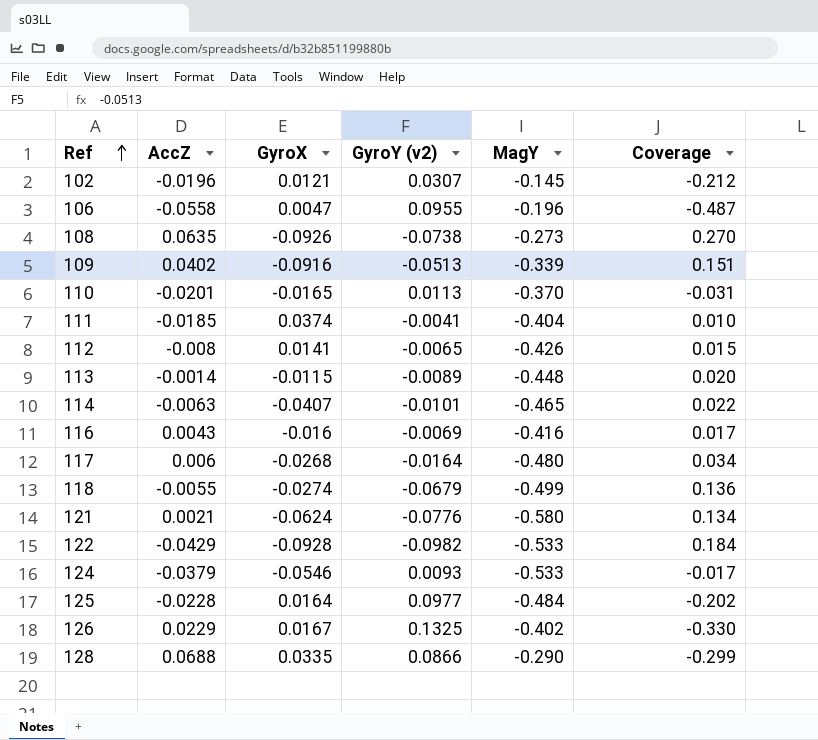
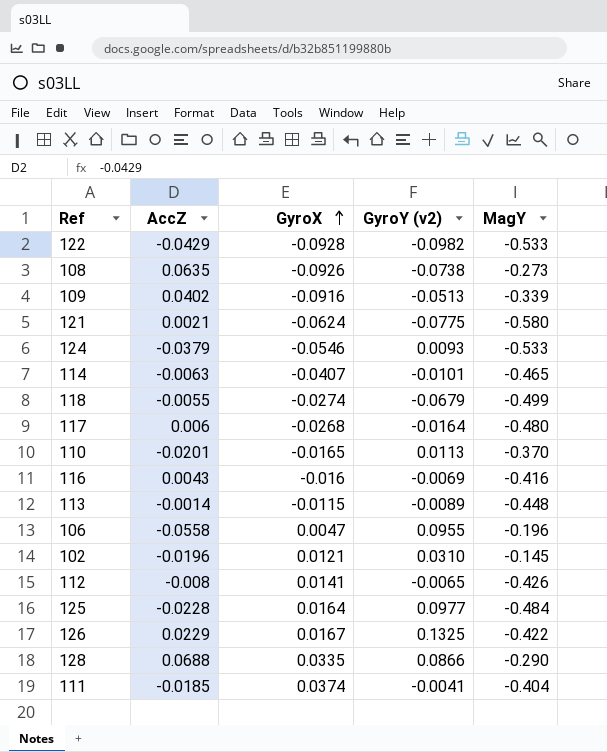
row order: Ref ascending -> GyroX ascending
column Coverage | formula: [GyroY (v2)] / [MagY] -> none
121 | GyroY (v2): -0.0776 -> -0.0775
102 | GyroY (v2): 0.0307 -> 0.0310
126 | MagY: -0.402 -> -0.422

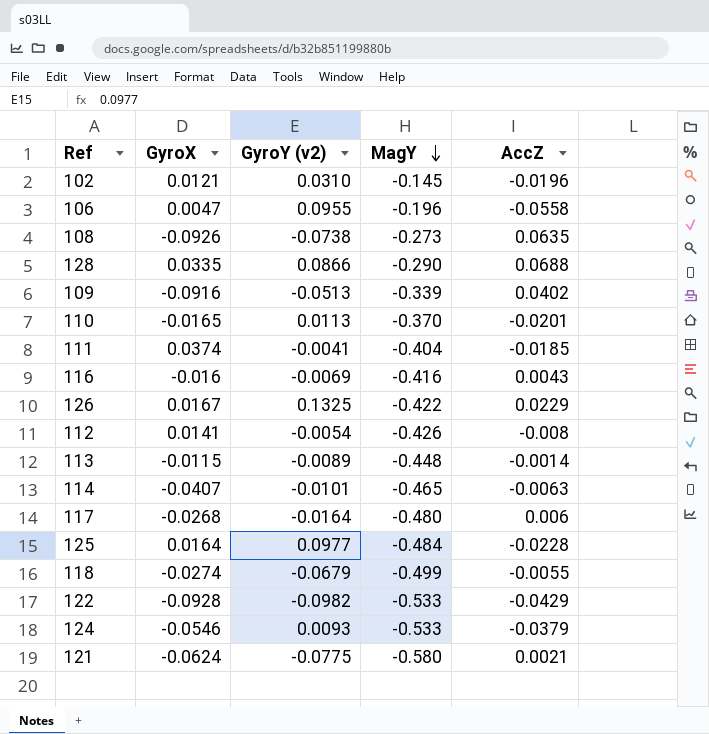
row order: GyroX ascending -> MagY descending
column AccZ | position: 2 -> 5
112 | GyroY (v2): -0.0065 -> -0.0054

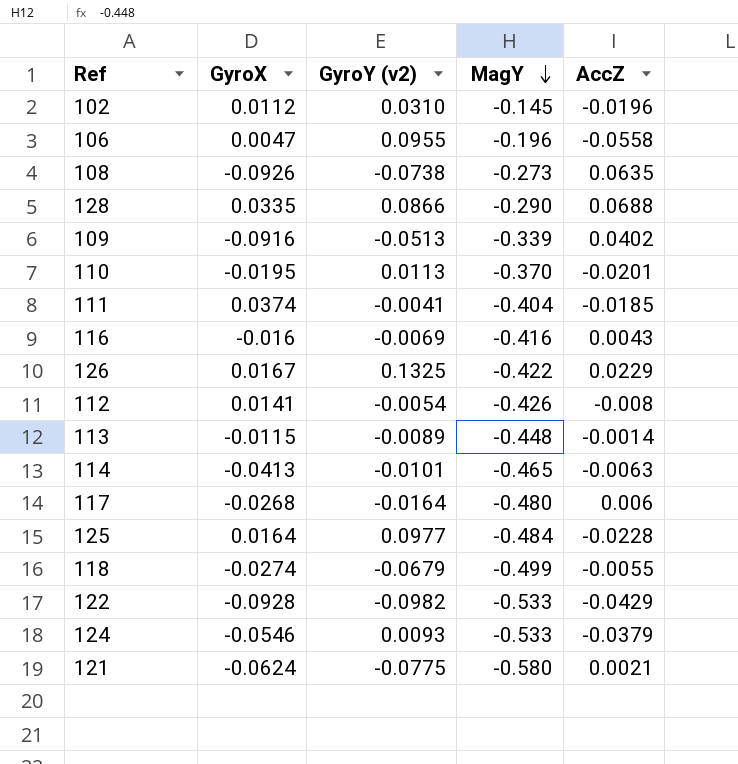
102 | GyroX: 0.0121 -> 0.0112
110 | GyroX: -0.0165 -> -0.0195
114 | GyroX: -0.0407 -> -0.0413

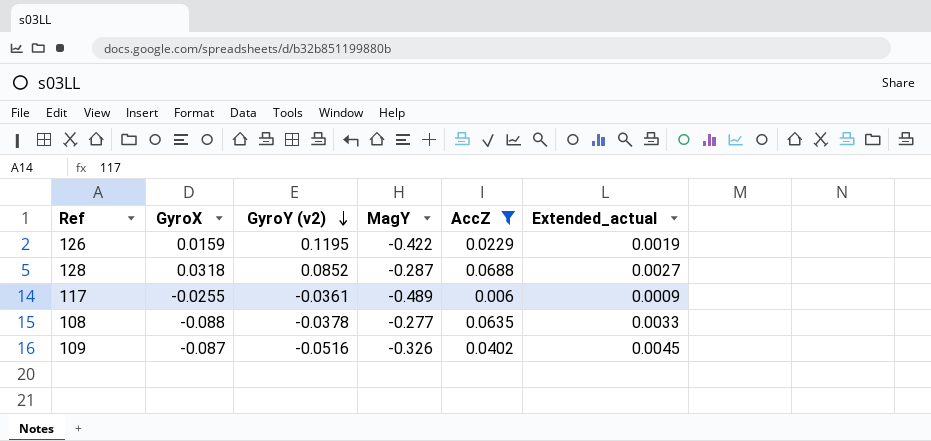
filter: none -> AccZ >= 0.006
row order: MagY descending -> GyroY (v2) descending
column Extended_actual | formula: none -> [GyroX] * [GyroY (v2)]
126 | GyroX: 0.0167 -> 0.0159
126 | GyroY (v2): 0.1325 -> 0.1195
128 | GyroX: 0.0335 -> 0.0318
128 | GyroY (v2): 0.0866 -> 0.0852
128 | MagY: -0.290 -> -0.287
117 | GyroX: -0.0268 -> -0.0255
117 | GyroY (v2): -0.0164 -> -0.0361
117 | MagY: -0.480 -> -0.489
108 | GyroX: -0.0926 -> -0.088
108 | GyroY (v2): -0.0738 -> -0.0378
108 | MagY: -0.273 -> -0.277
109 | GyroX: -0.0916 -> -0.087
109 | GyroY (v2): -0.0513 -> -0.0516
109 | MagY: -0.339 -> -0.326

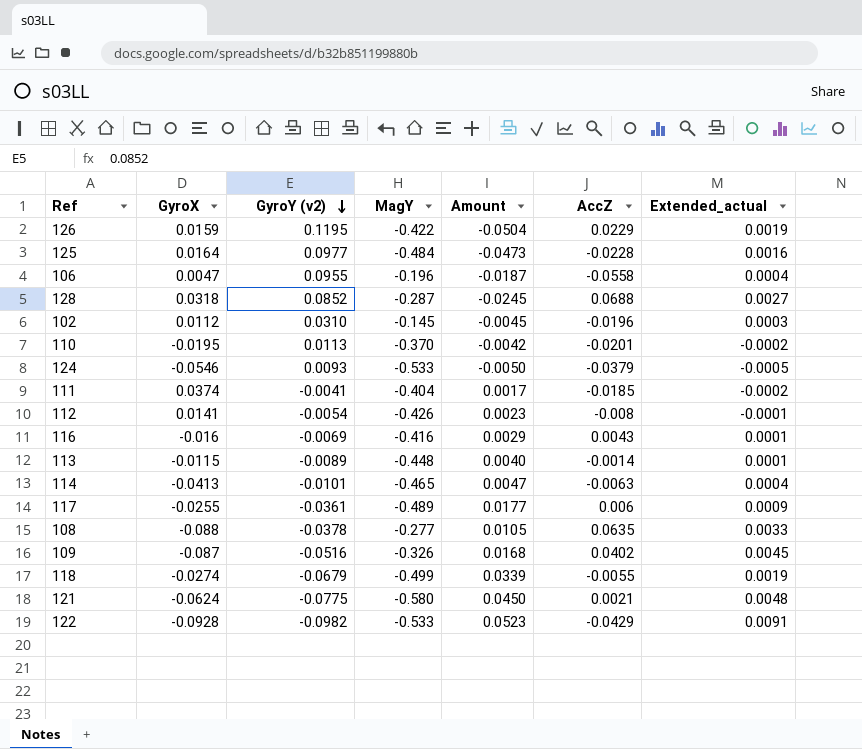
filter: AccZ >= 0.006 -> none
column Amount | formula: none -> [GyroY (v2)] * [MagY]

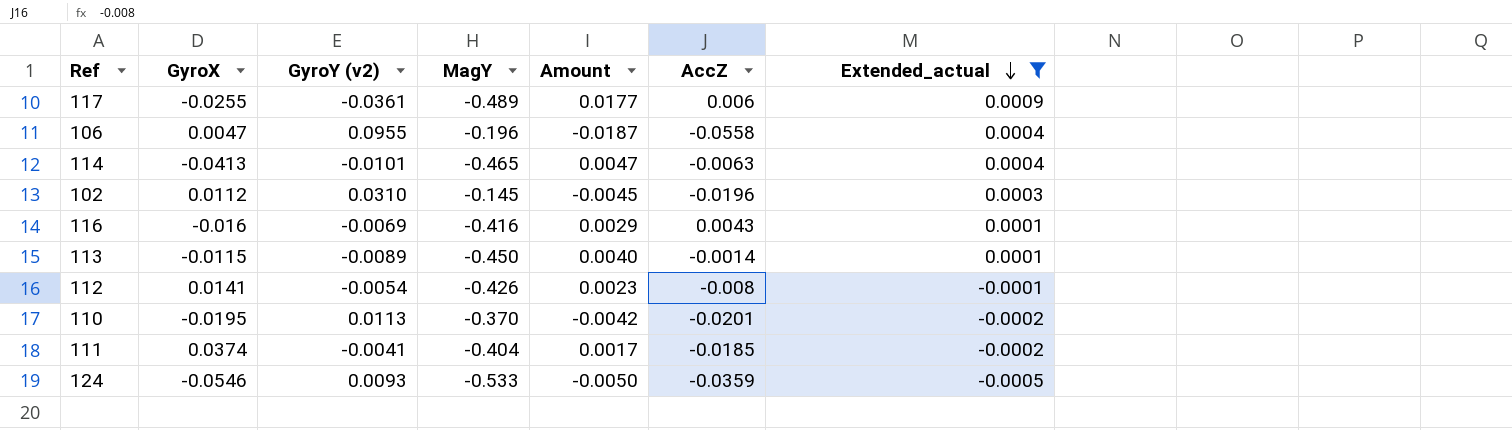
filter: none -> Extended_actual <= 0.0009
row order: GyroY (v2) descending -> Extended_actual descending
113 | MagY: -0.448 -> -0.450
124 | AccZ: -0.0379 -> -0.0359

